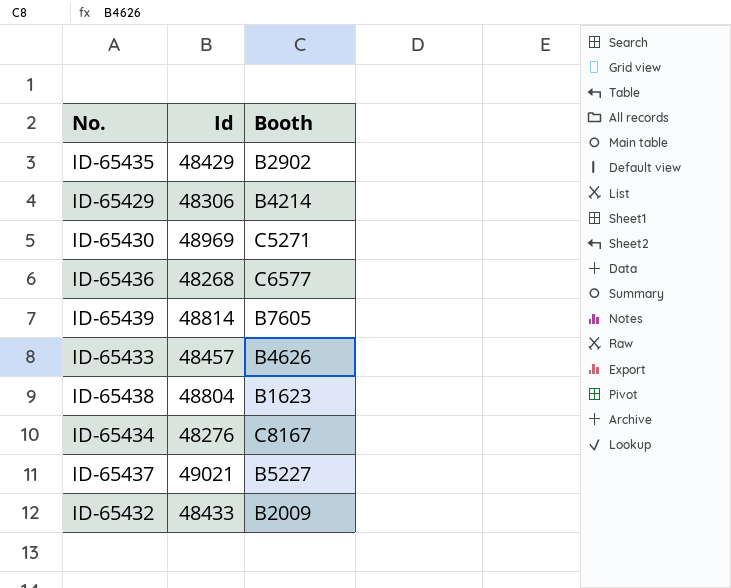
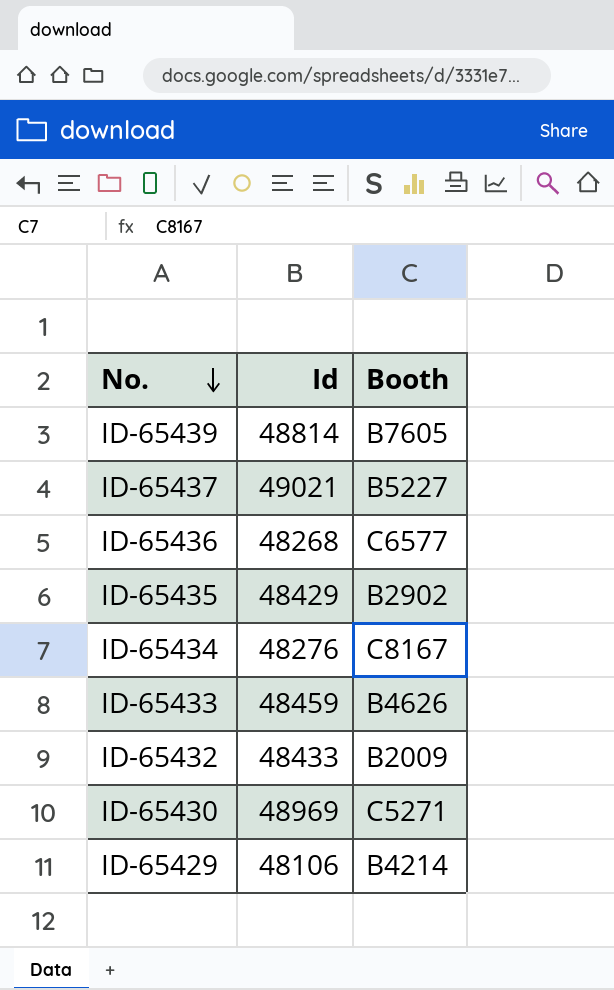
row order: none -> No. descending
row ID-65438: 48804 | B1623 -> none
ID-65433 | Id: 48457 -> 48459
ID-65429 | Id: 48306 -> 48106

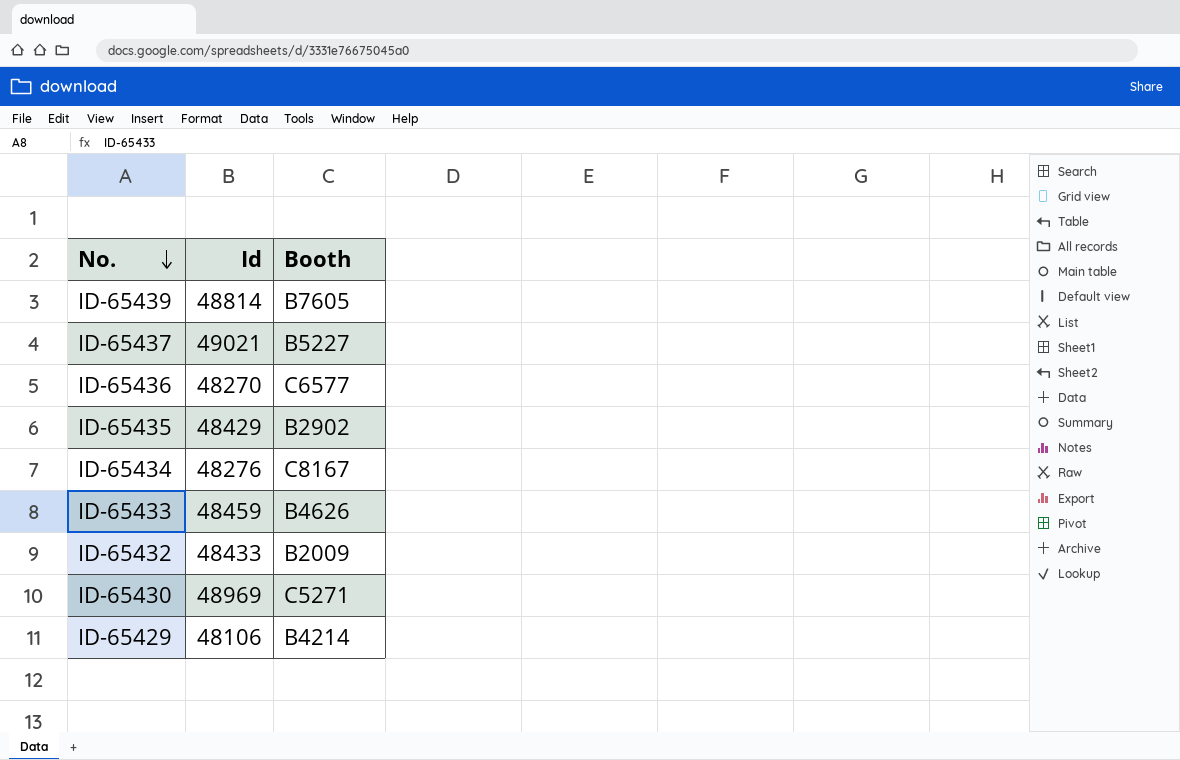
ID-65436 | Id: 48268 -> 48270

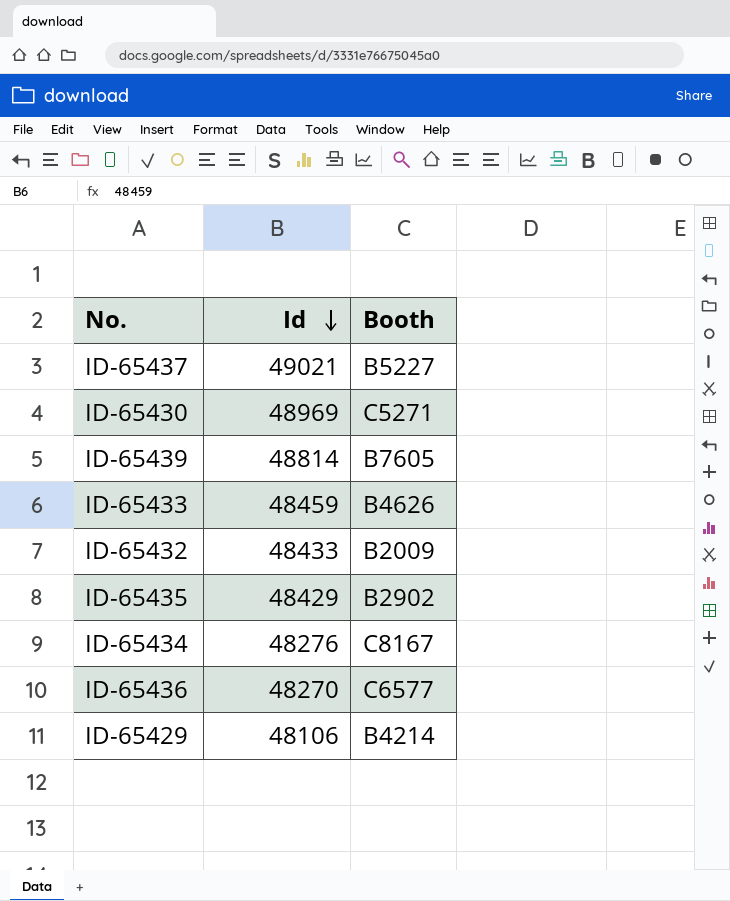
row order: No. descending -> Id descending

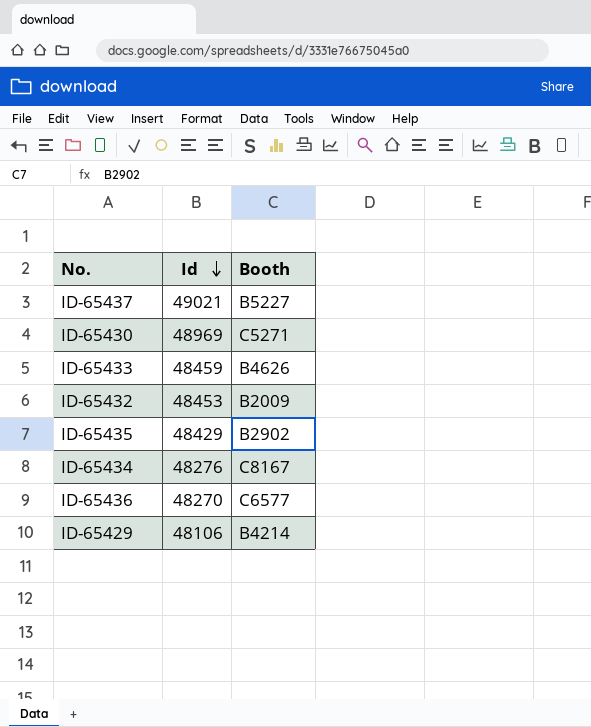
row ID-65439: 48814 | B7605 -> none
ID-65432 | Id: 48433 -> 48453

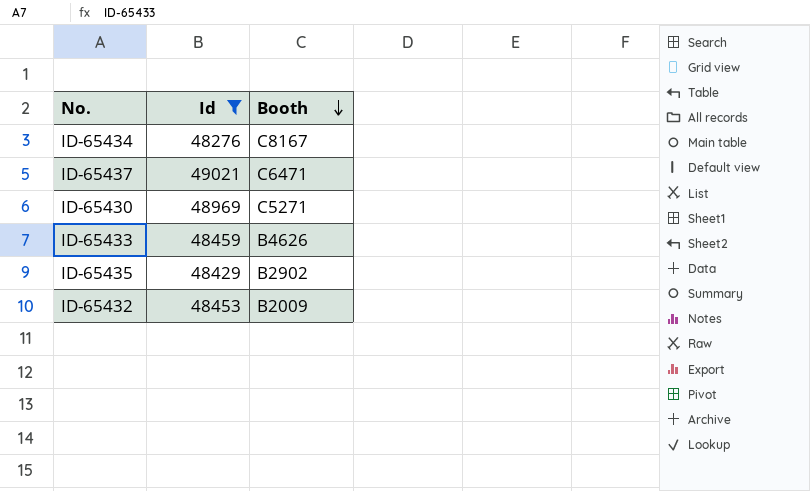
filter: none -> Id >= 48276
row order: Id descending -> Booth descending
ID-65437 | Booth: B5227 -> C6471

